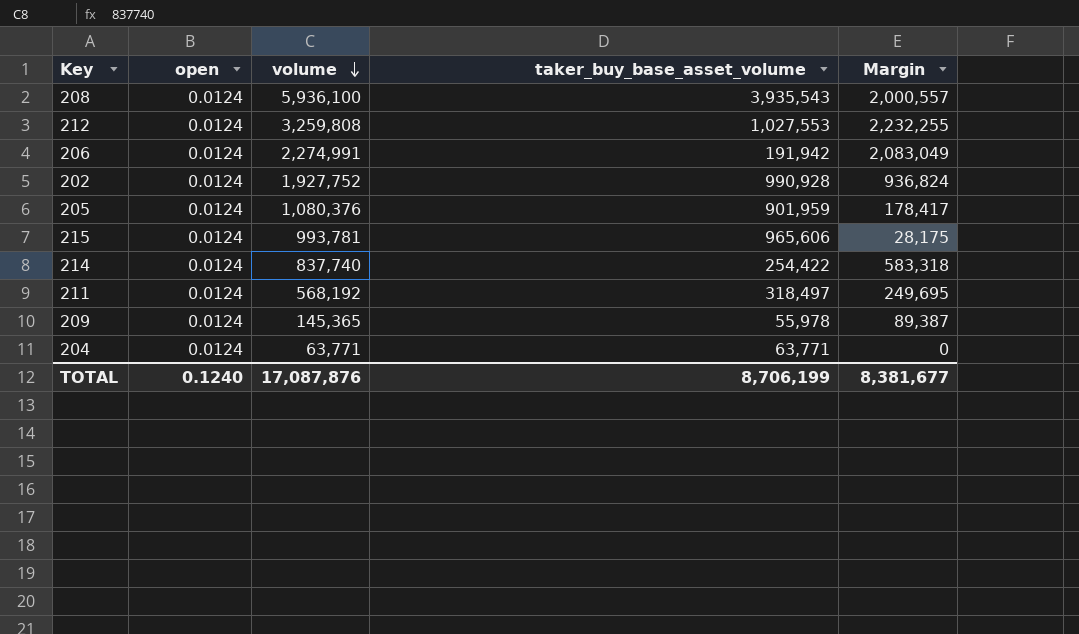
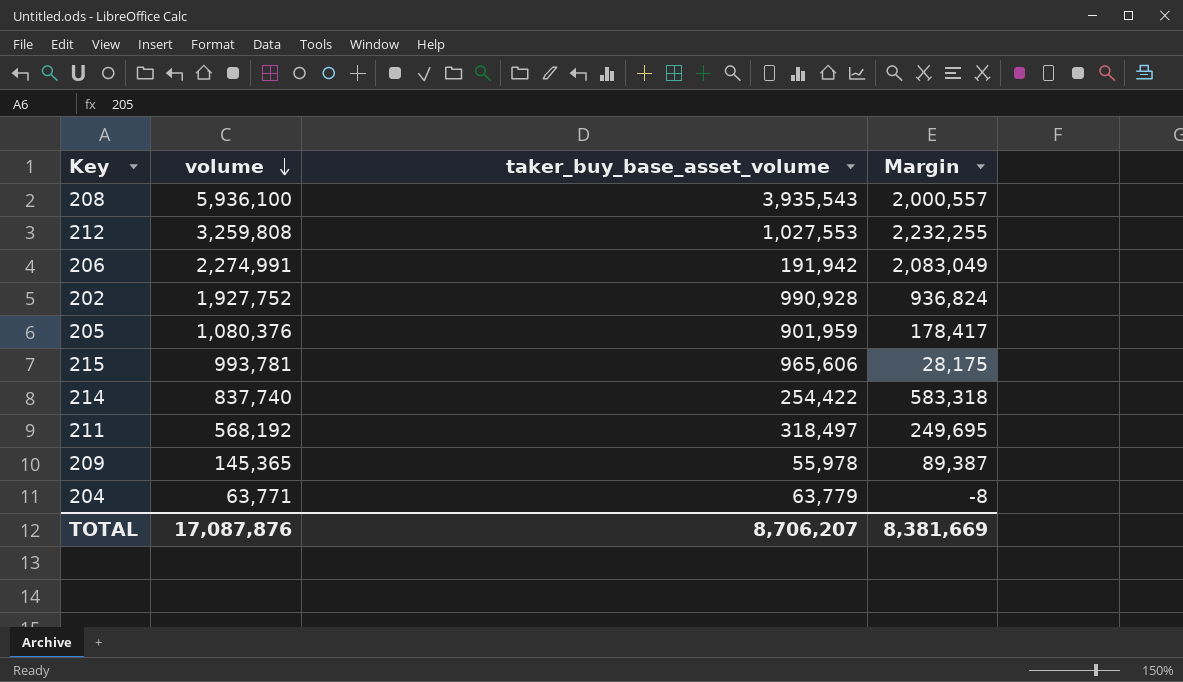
column open | position: 2 -> none
204 | taker_buy_base_asset_volume: 63,771 -> 63,779
204 | Margin: 0 -> -8
TOTAL | taker_buy_base_asset_volume: 8,706,199 -> 8,706,207
TOTAL | Margin: 8,381,677 -> 8,381,669

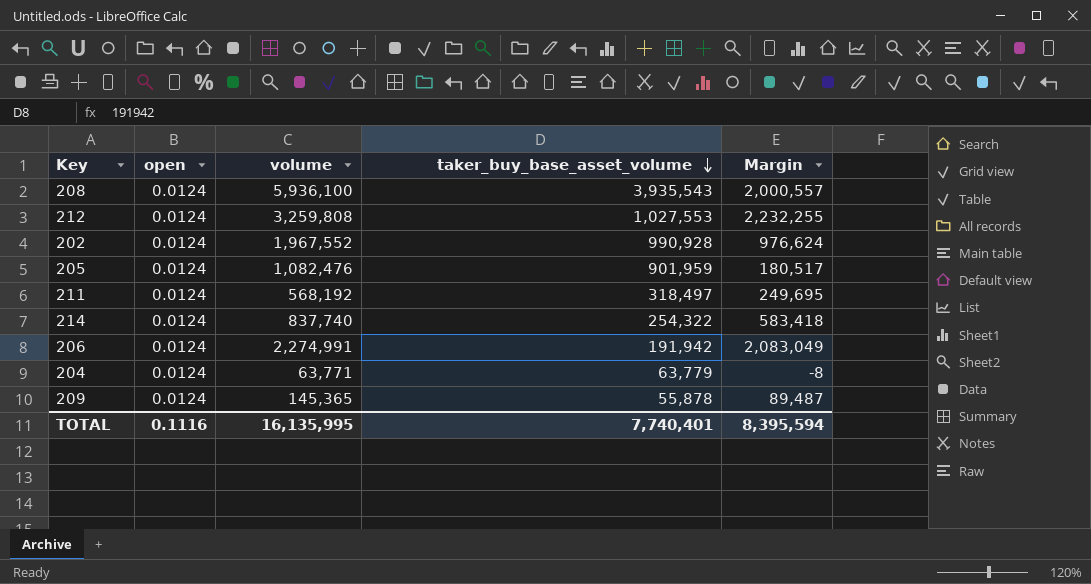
row order: volume descending -> taker_buy_base_asset_volume descending
column open | position: none -> 2
row 215: 993,781 | 965,606 | 28,175 -> none
202 | volume: 1,927,752 -> 1,967,552
202 | Margin: 936,824 -> 976,624
205 | volume: 1,080,376 -> 1,082,476
205 | Margin: 178,417 -> 180,517
214 | taker_buy_base_asset_volume: 254,422 -> 254,322
214 | Margin: 583,318 -> 583,418
209 | taker_buy_base_asset_volume: 55,978 -> 55,878
209 | Margin: 89,387 -> 89,487
TOTAL | volume: 17,087,876 -> 16,135,995
TOTAL | taker_buy_base_asset_volume: 8,706,207 -> 7,740,401
TOTAL | Margin: 8,381,669 -> 8,395,594

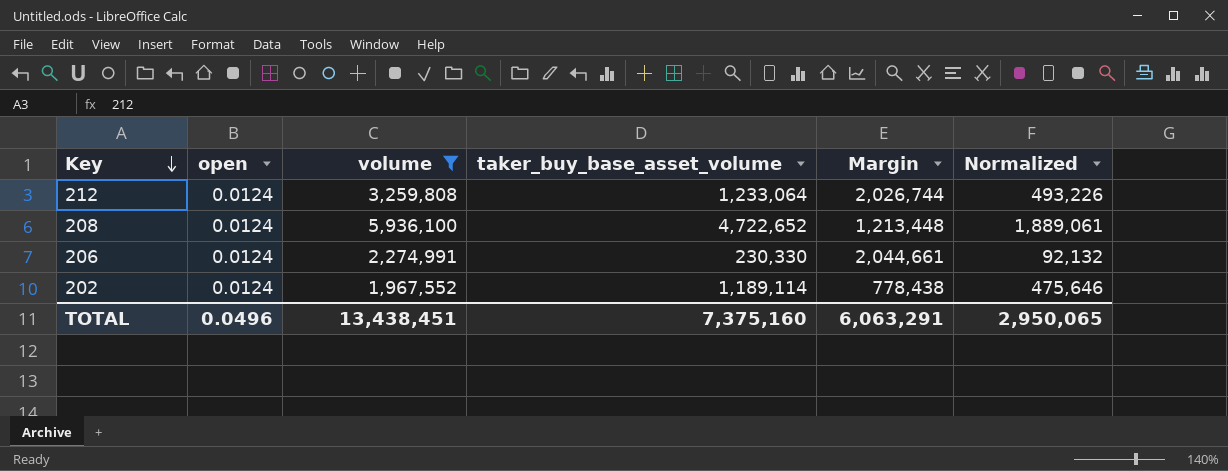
filter: none -> volume >= 1,967,552
row order: taker_buy_base_asset_volume descending -> Key descending
column Normalized | formula: none -> [taker_buy_base_asset_volume] * 0.4
212 | taker_buy_base_asset_volume: 1,027,553 -> 1,233,064
212 | Margin: 2,232,255 -> 2,026,744
208 | taker_buy_base_asset_volume: 3,935,543 -> 4,722,652
208 | Margin: 2,000,557 -> 1,213,448
206 | taker_buy_base_asset_volume: 191,942 -> 230,330
206 | Margin: 2,083,049 -> 2,044,661
202 | taker_buy_base_asset_volume: 990,928 -> 1,189,114
202 | Margin: 976,624 -> 778,438
TOTAL | open: 0.1116 -> 0.0496
TOTAL | volume: 16,135,995 -> 13,438,451
TOTAL | taker_buy_base_asset_volume: 7,740,401 -> 7,375,160
TOTAL | Margin: 8,395,594 -> 6,063,291

